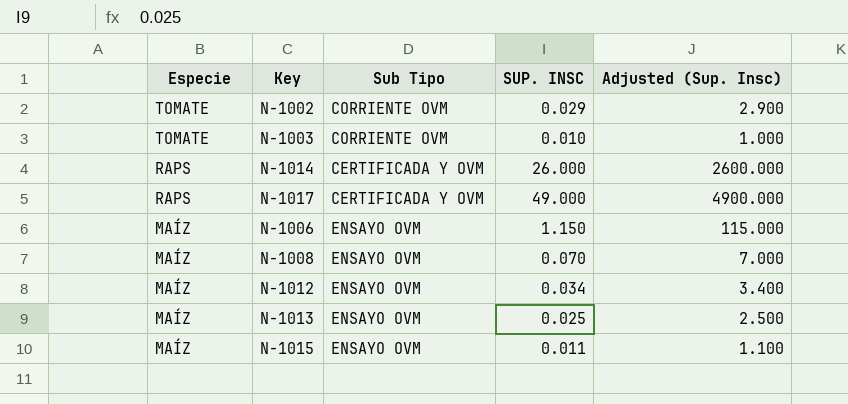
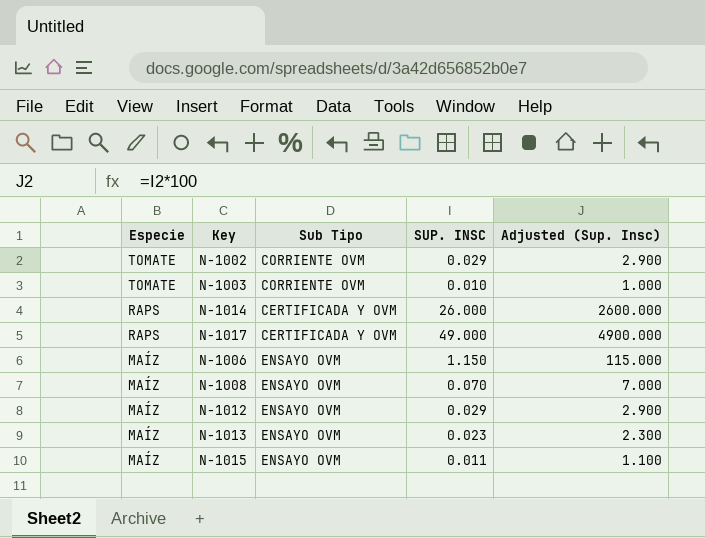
N-1012 | SUP. INSC: 0.034 -> 0.029
N-1012 | Adjusted (Sup. Insc): 3.400 -> 2.900
N-1013 | SUP. INSC: 0.025 -> 0.023
N-1013 | Adjusted (Sup. Insc): 2.500 -> 2.300

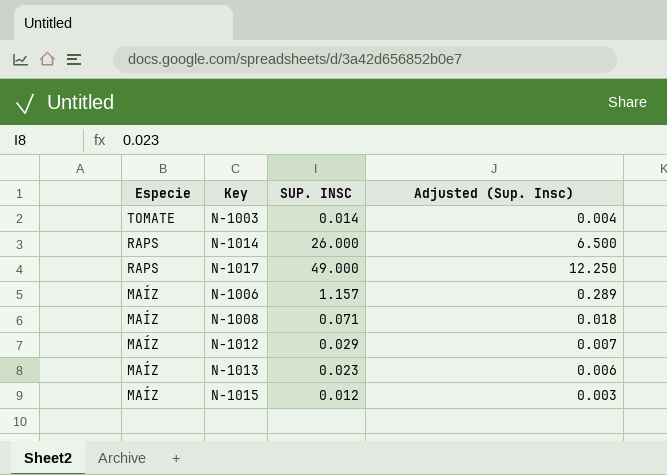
column Sub Tipo | position: 3 -> none
column Adjusted (Sup. Insc) | formula: [SUP. INSC] * 100 -> [SUP. INSC] * 0.25
row N-1002: TOMATE | CORRIENTE OVM | 0.029 | 2.900 -> none
N-1003 | SUP. INSC: 0.010 -> 0.014
N-1006 | SUP. INSC: 1.150 -> 1.157
N-1008 | SUP. INSC: 0.070 -> 0.071
N-1015 | SUP. INSC: 0.011 -> 0.012

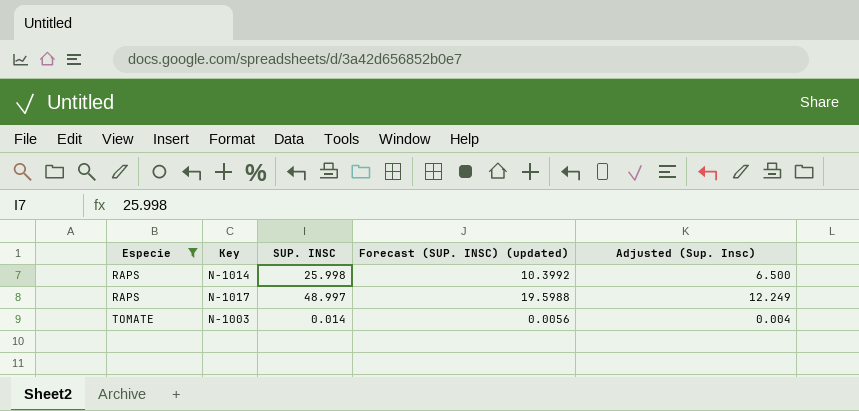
filter: none -> Especie != MAÍZ
row order: Especie descending -> Especie ascending
column Forecast (SUP. INSC) (updated) | formula: none -> [SUP. INSC] * 0.4
N-1014 | SUP. INSC: 26.000 -> 25.998
N-1017 | SUP. INSC: 49.000 -> 48.997
N-1017 | Adjusted (Sup. Insc): 12.250 -> 12.249

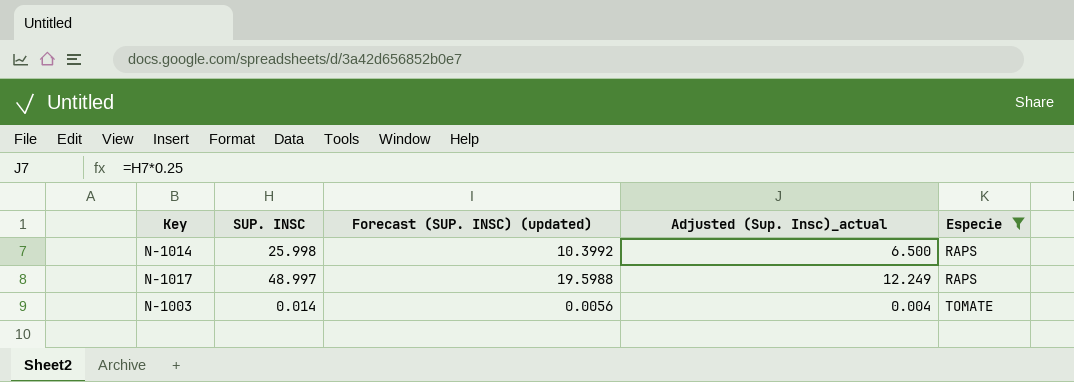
column name: Adjusted (Sup. Insc) -> Adjusted (Sup. Insc)_actual
column Especie | position: 1 -> 5

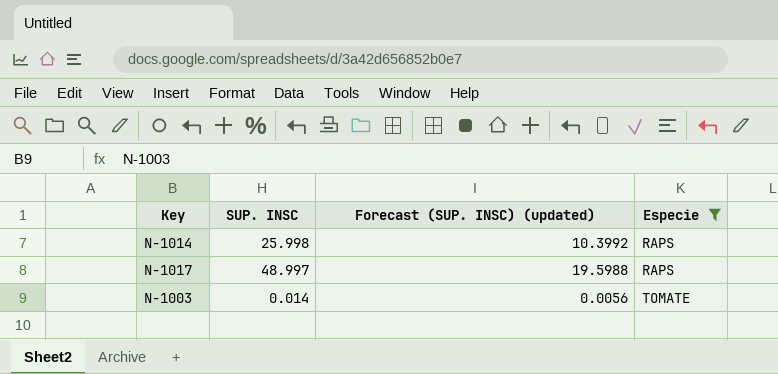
column Adjusted (Sup. Insc)_actual | formula: [SUP. INSC] * 0.25 -> none

